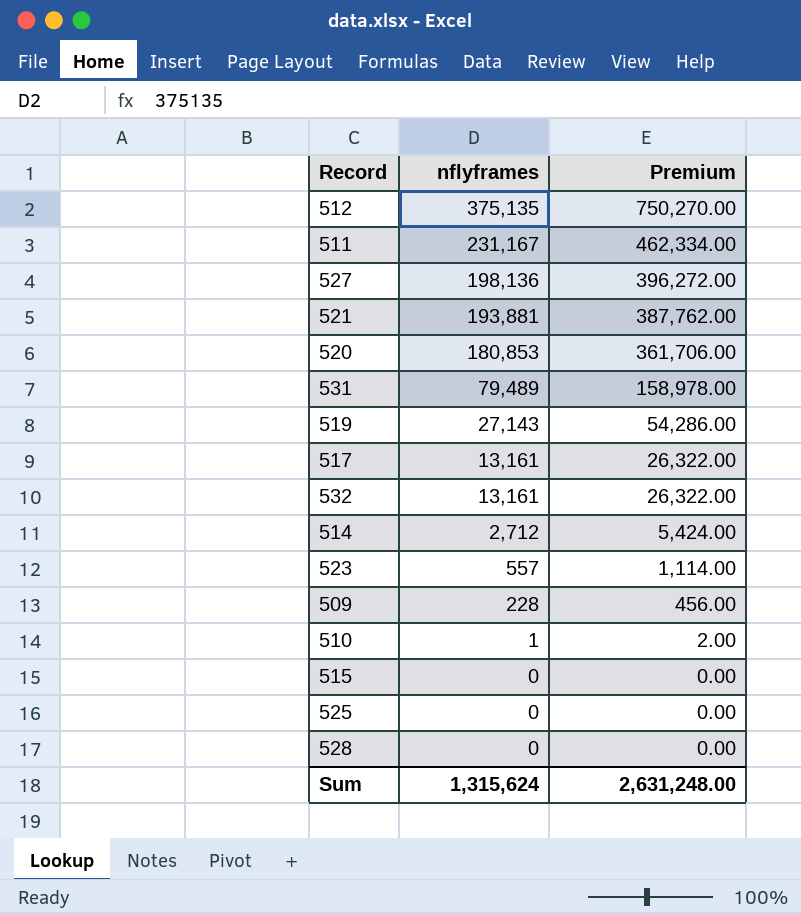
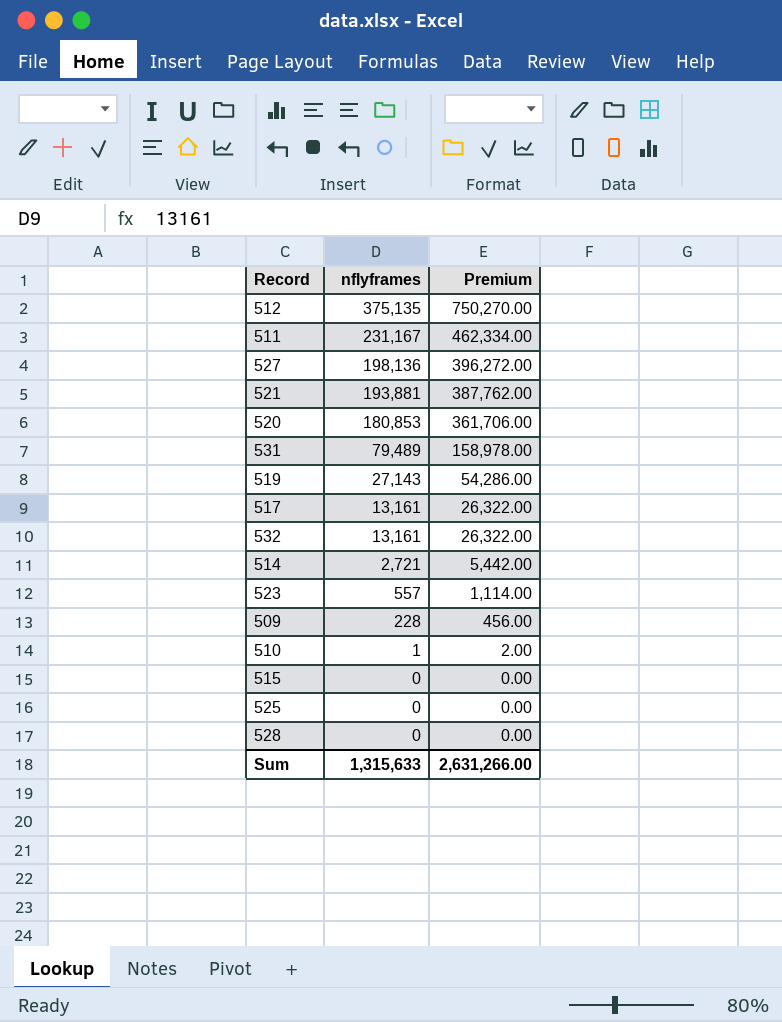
514 | nflyframes: 2,712 -> 2,721
514 | Premium: 5,424.00 -> 5,442.00
Sum | nflyframes: 1,315,624 -> 1,315,633
Sum | Premium: 2,631,248.00 -> 2,631,266.00

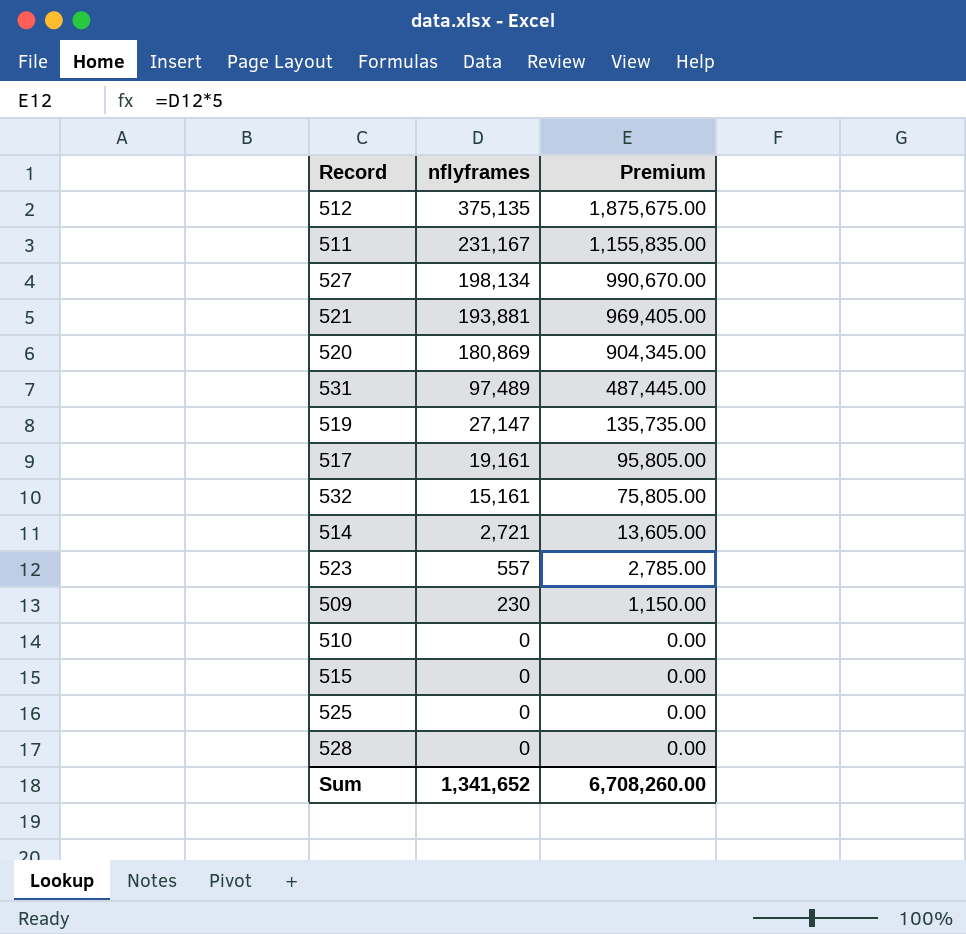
column Premium | formula: [nflyframes] * 2 -> [nflyframes] * 5
527 | nflyframes: 198,136 -> 198,134
520 | nflyframes: 180,853 -> 180,869
531 | nflyframes: 79,489 -> 97,489
519 | nflyframes: 27,143 -> 27,147
517 | nflyframes: 13,161 -> 19,161
532 | nflyframes: 13,161 -> 15,161
509 | nflyframes: 228 -> 230
510 | nflyframes: 1 -> 0
Sum | nflyframes: 1,315,633 -> 1,341,652
Sum | Premium: 2,631,266.00 -> 6,708,260.00

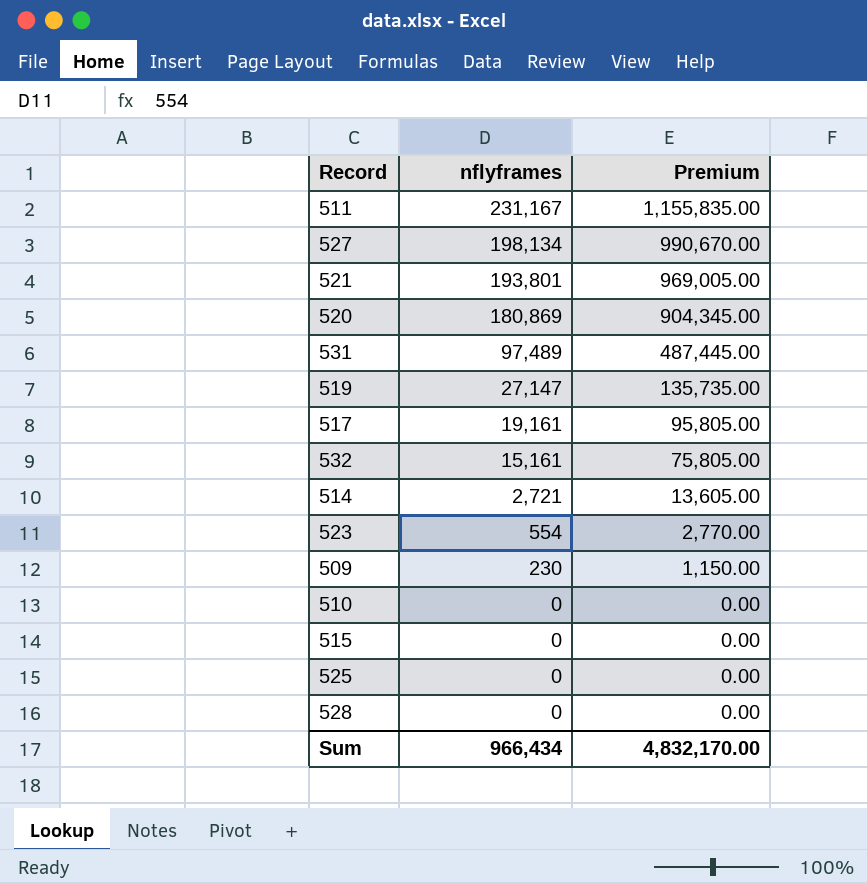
row 512: 375,135 | 1,875,675.00 -> none
521 | nflyframes: 193,881 -> 193,801
521 | Premium: 969,405.00 -> 969,005.00
523 | nflyframes: 557 -> 554
523 | Premium: 2,785.00 -> 2,770.00
Sum | nflyframes: 1,341,652 -> 966,434
Sum | Premium: 6,708,260.00 -> 4,832,170.00

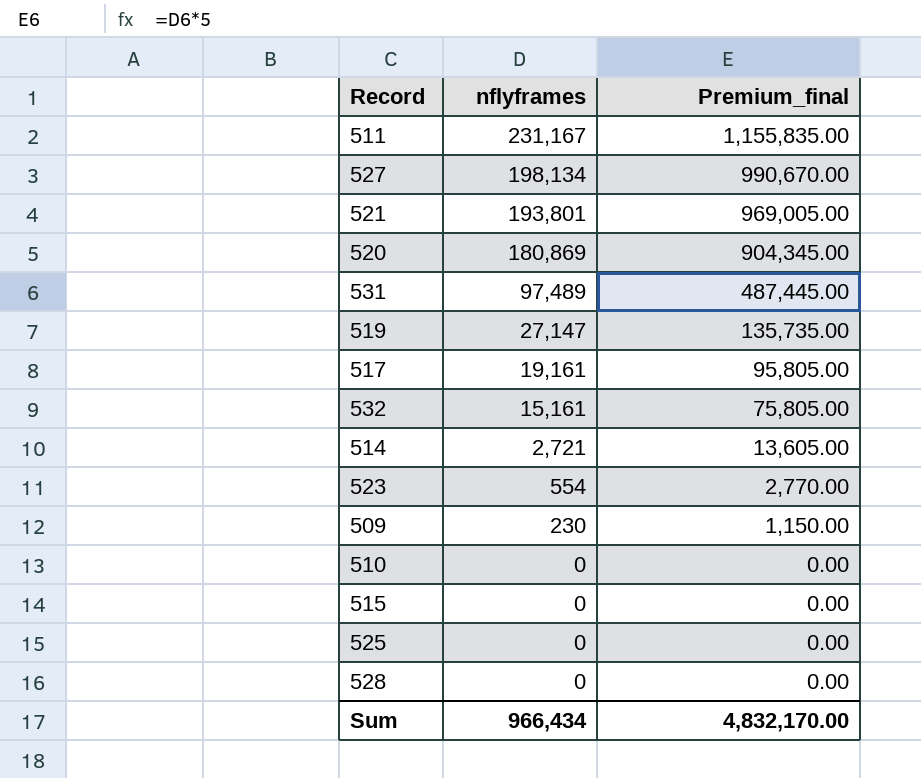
column name: Premium -> Premium_final

